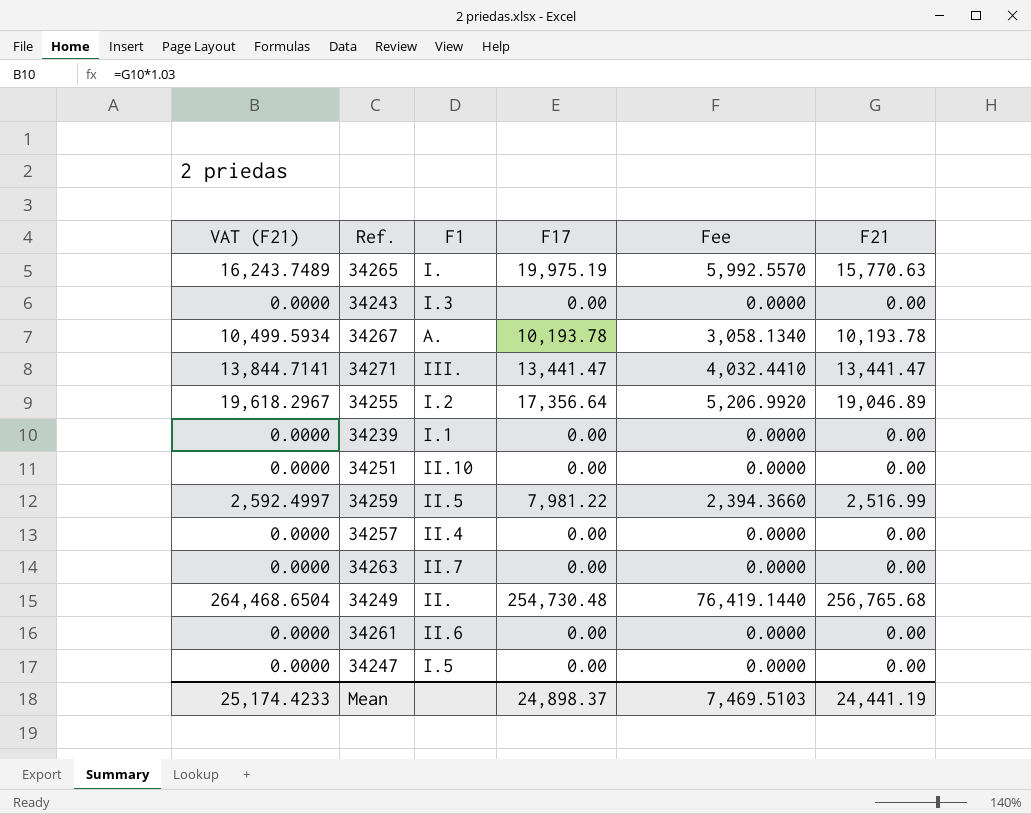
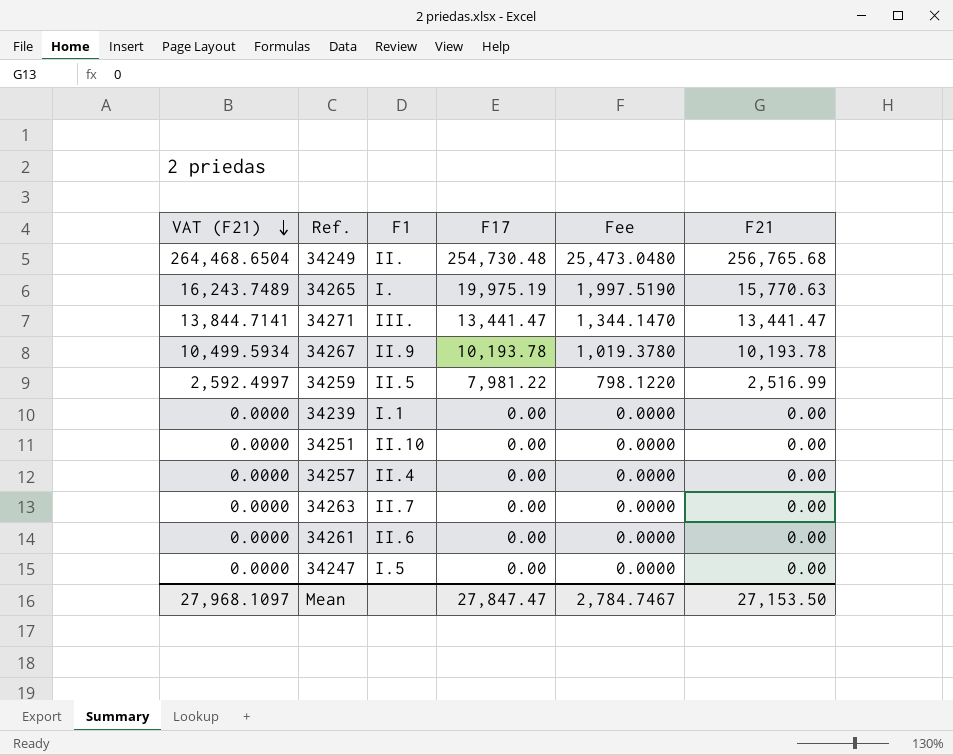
row order: none -> VAT (F21) descending
column Fee | formula: [F17] * 0.3 -> [F17] * 0.1
row 34243: 0.0000 | I.3 | 0.00 | 0.0000 | 0.00 -> none
row 34255: 19,618.2967 | I.2 | 17,356.64 | 5,206.9920 | 19,046.89 -> none
34267 | F1: A. -> II.9
Mean | VAT (F21): 25,174.4233 -> 27,968.1097
Mean | F17: 24,898.37 -> 27,847.47
Mean | Fee: 7,469.5103 -> 2,784.7467
Mean | F21: 24,441.19 -> 27,153.50

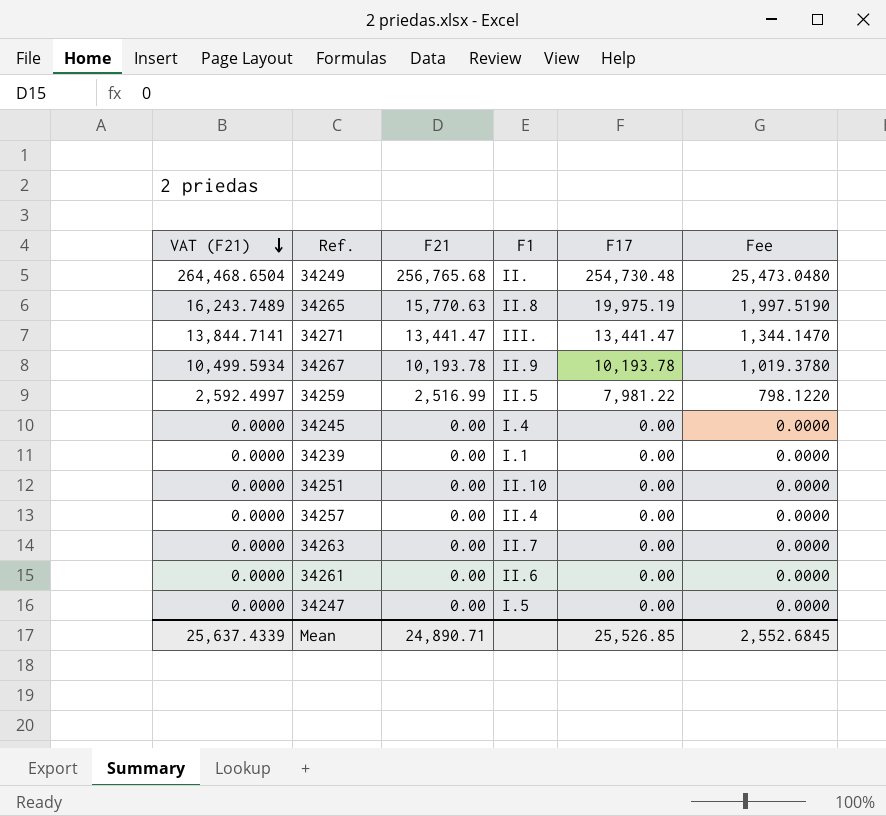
column F21 | position: 6 -> 3
34265 | F1: I. -> II.8
row 34245: none -> 0.0000 | 0.00 | I.4 | 0.00 | 0.0000
Mean | VAT (F21): 27,968.1097 -> 25,637.4339
Mean | F21: 27,153.50 -> 24,890.71
Mean | F17: 27,847.47 -> 25,526.85
Mean | Fee: 2,784.7467 -> 2,552.6845

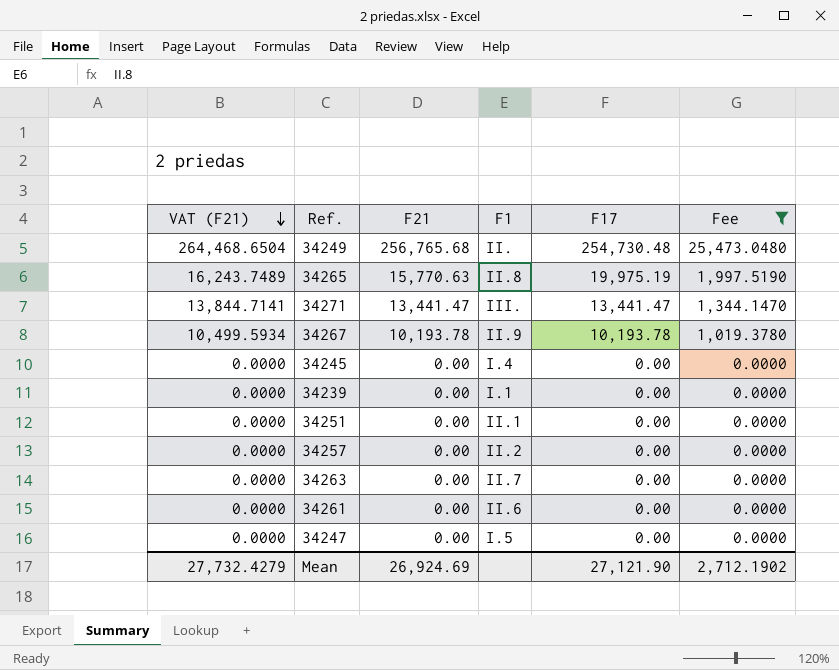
filter: none -> Fee != 798.1220
34251 | F1: II.10 -> II.1
34257 | F1: II.4 -> II.2
Mean | VAT (F21): 25,637.4339 -> 27,732.4279
Mean | F21: 24,890.71 -> 26,924.69
Mean | F17: 25,526.85 -> 27,121.90
Mean | Fee: 2,552.6845 -> 2,712.1902

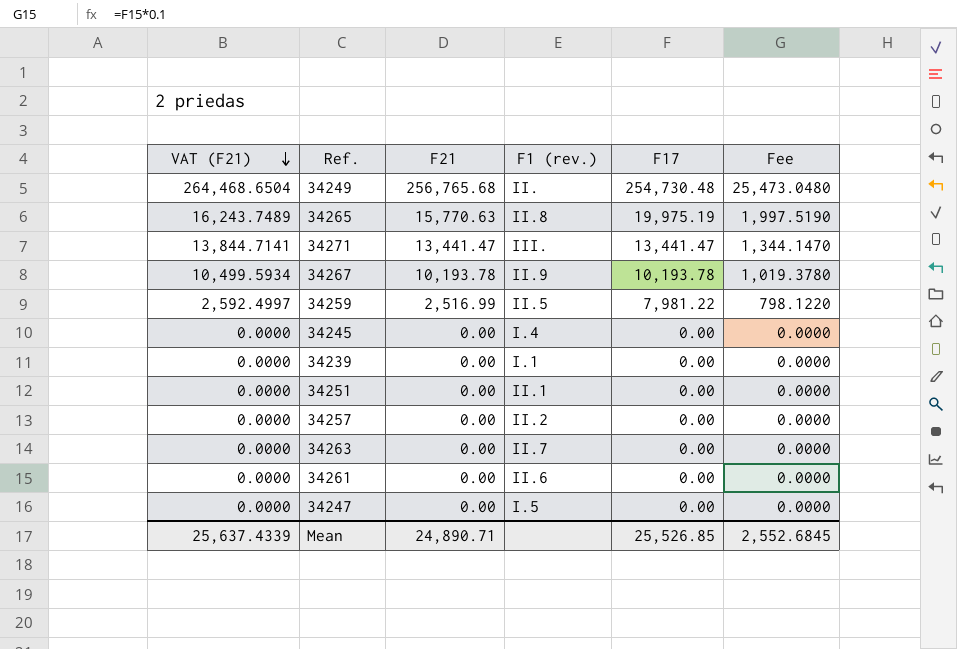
filter: Fee != 798.1220 -> none
column name: F1 -> F1 (rev.)
Mean | VAT (F21): 27,732.4279 -> 25,637.4339
Mean | F21: 26,924.69 -> 24,890.71
Mean | F17: 27,121.90 -> 25,526.85
Mean | Fee: 2,712.1902 -> 2,552.6845

